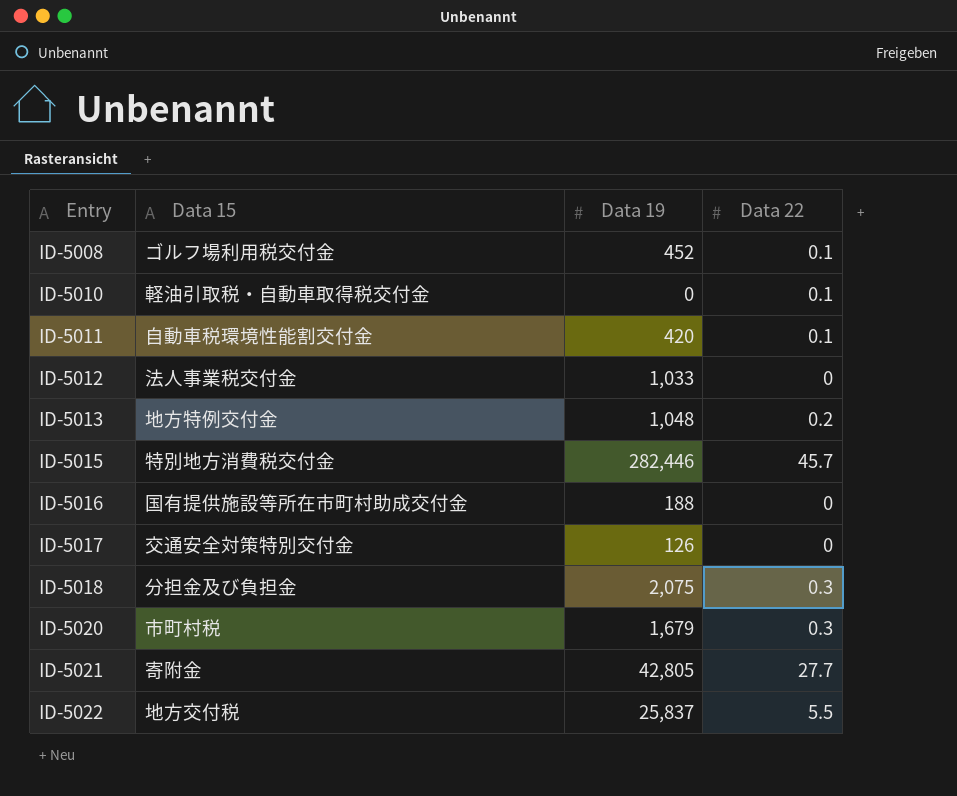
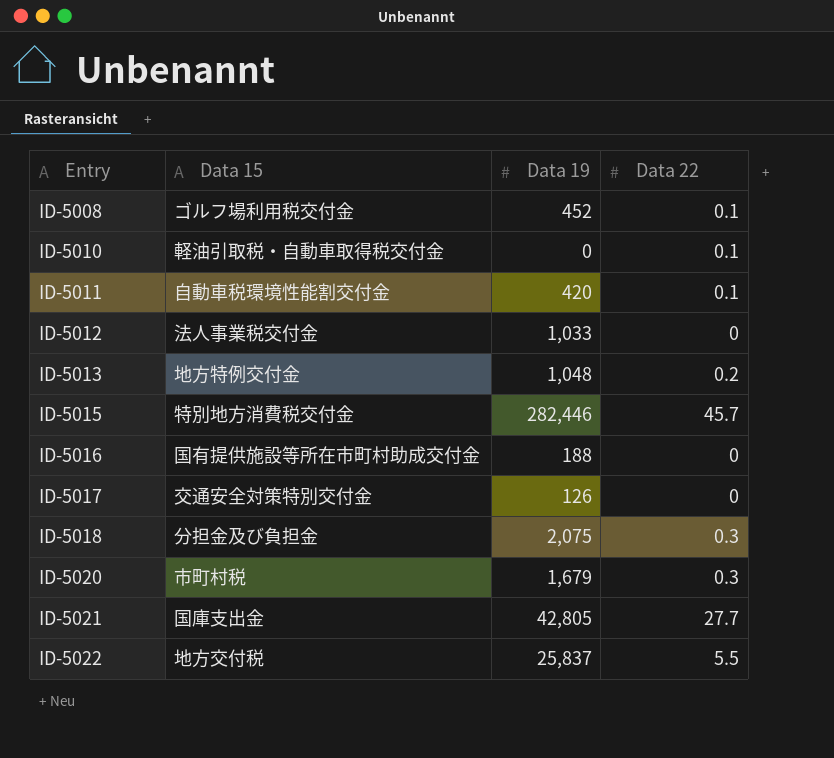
ID-5021 | Data 15: 寄附金 -> 国庫支出金

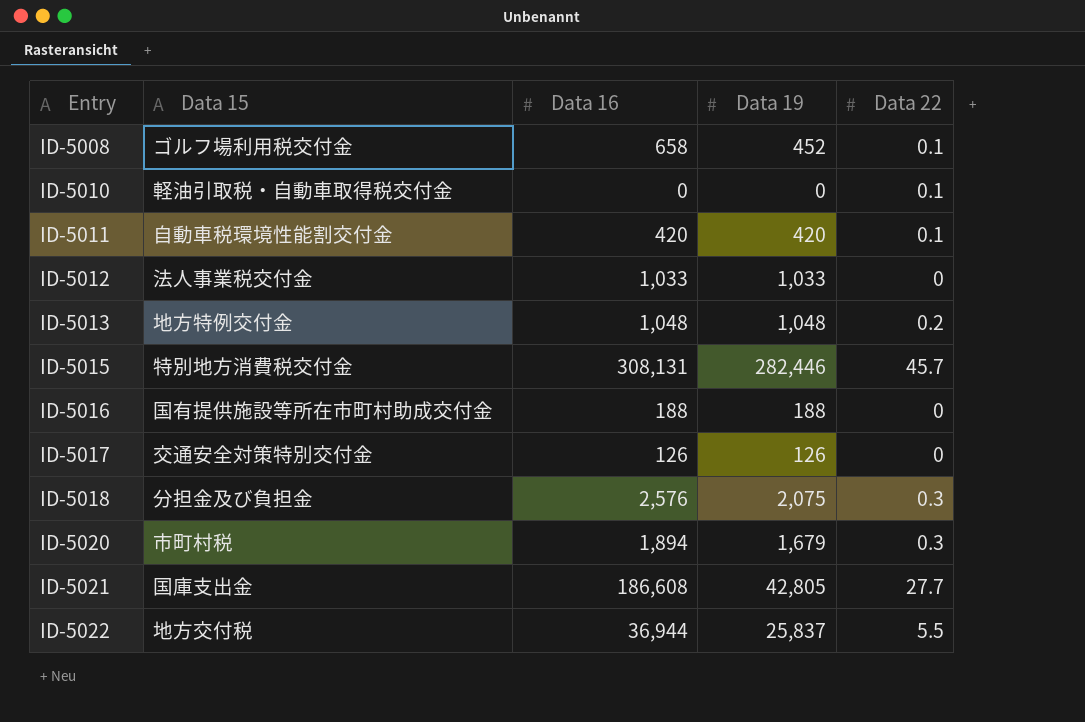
column Data 16 | position: none -> 3

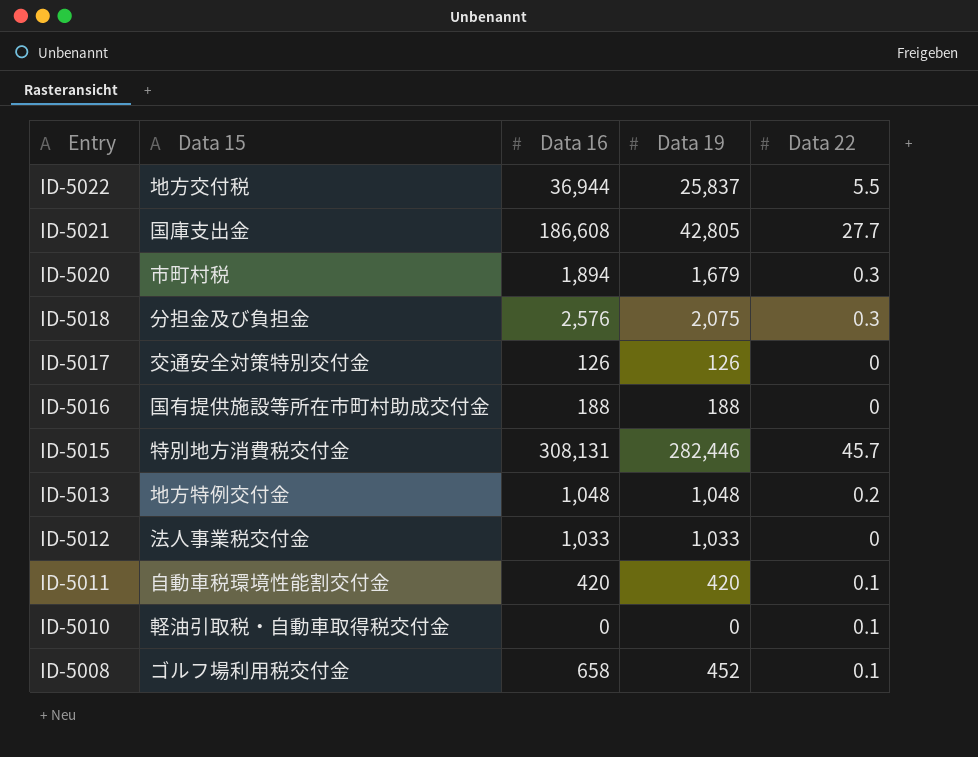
row order: Entry ascending -> Entry descending

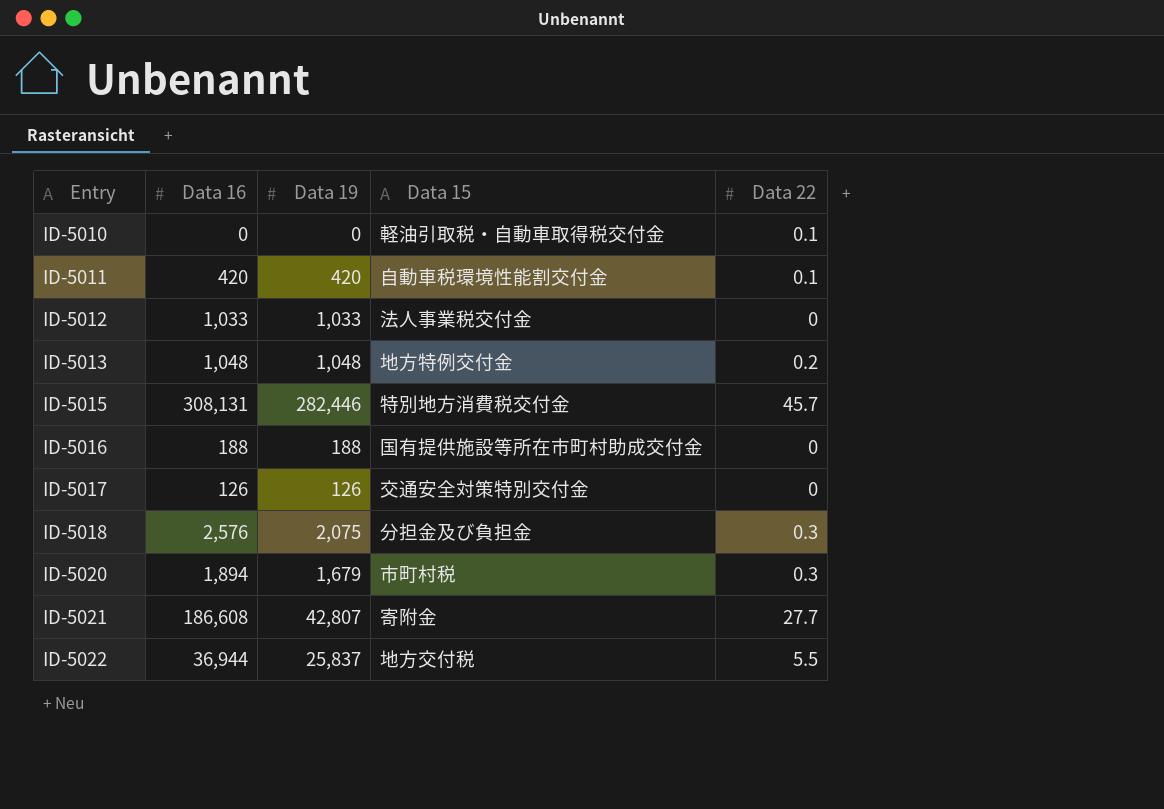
row order: Entry descending -> Entry ascending
column Data 15 | position: 2 -> 4
row ID-5008: ゴルフ場利用税交付金 | 658 | 452 | 0.1 -> none
ID-5021 | Data 19: 42,805 -> 42,807
ID-5021 | Data 15: 国庫支出金 -> 寄附金

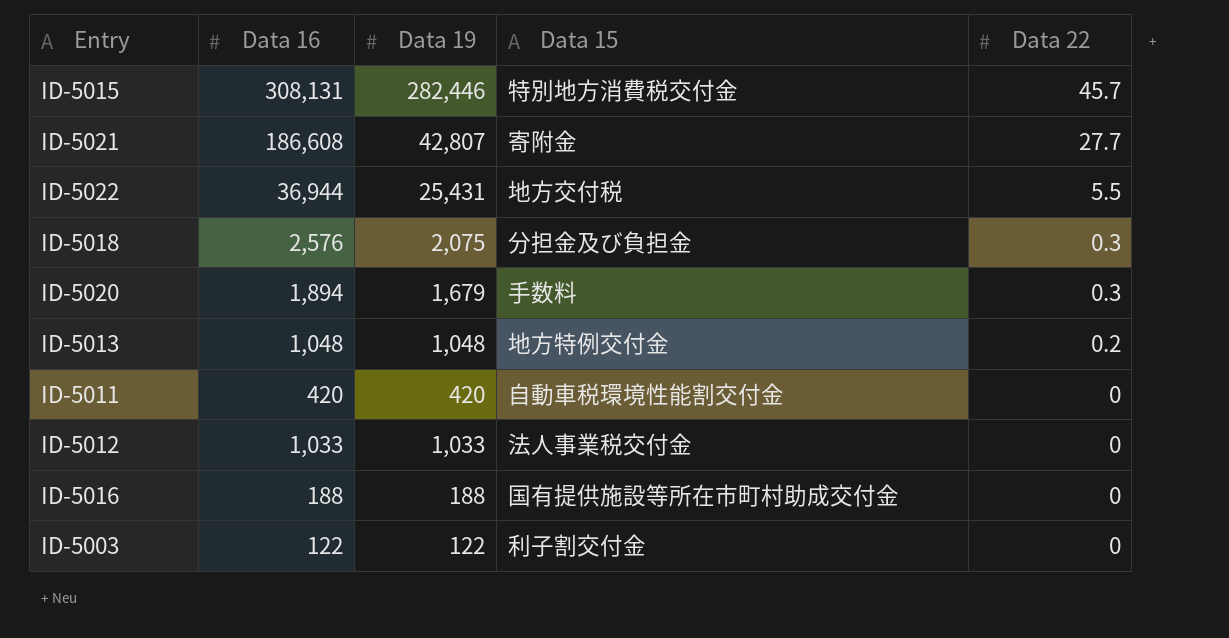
row order: Entry ascending -> Data 22 descending
row ID-5010: 0 | 0 | 軽油引取税・自動車取得税交付金 | 0.1 -> none
row ID-5017: 126 | 126 | 交通安全対策特別交付金 | 0 -> none
ID-5022 | Data 19: 25,837 -> 25,431
ID-5020 | Data 15: 市町村税 -> 手数料
ID-5011 | Data 22: 0.1 -> 0
row ID-5003: none -> 122 | 122 | 利子割交付金 | 0

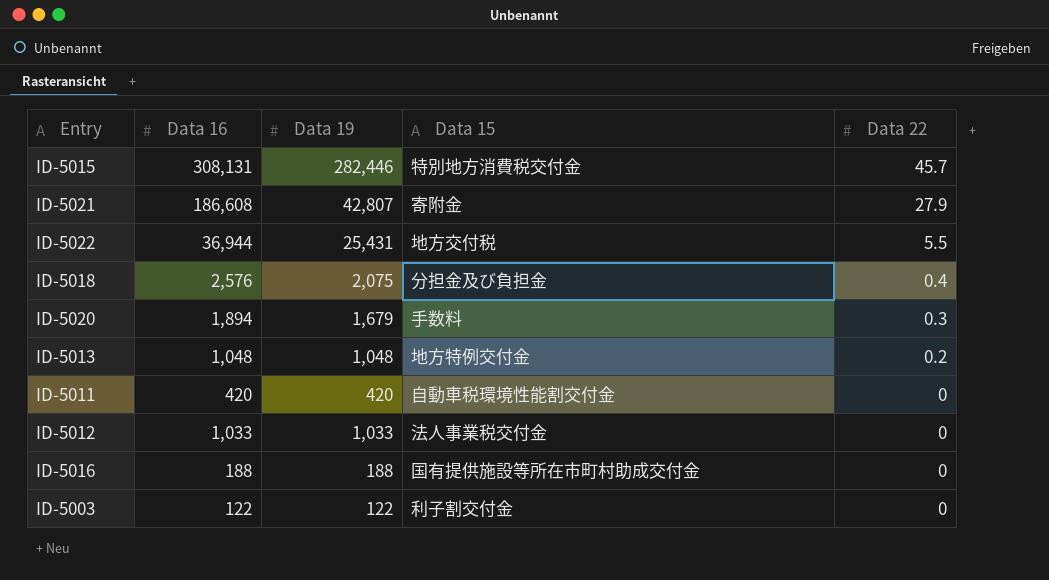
ID-5021 | Data 22: 27.7 -> 27.9
ID-5018 | Data 22: 0.3 -> 0.4

